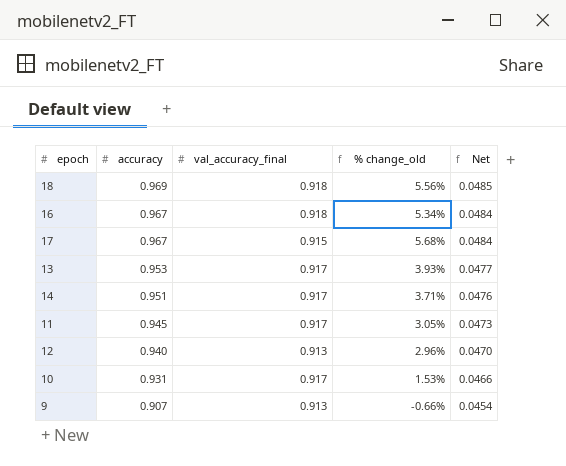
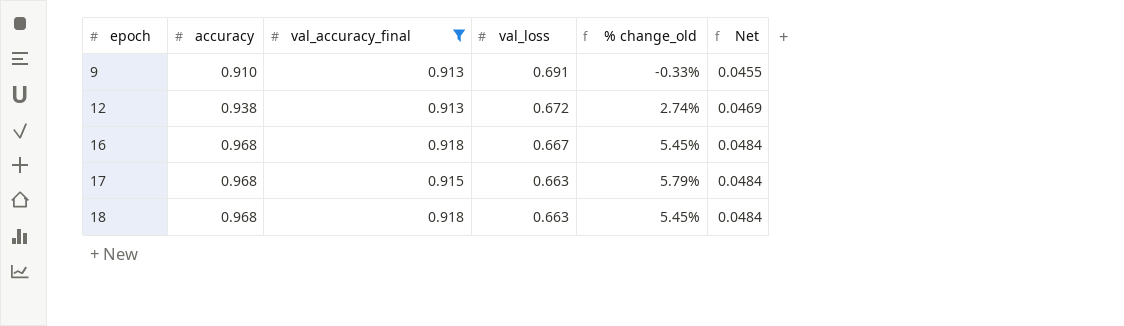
filter: none -> val_accuracy_final != 0.917
row order: accuracy descending -> epoch ascending
column val_loss | position: none -> 4
9 | accuracy: 0.907 -> 0.910
9 | % change_old: -0.66% -> -0.33%
9 | Net: 0.0454 -> 0.0455
12 | accuracy: 0.940 -> 0.938
12 | % change_old: 2.96% -> 2.74%
12 | Net: 0.0470 -> 0.0469
16 | accuracy: 0.967 -> 0.968
16 | % change_old: 5.34% -> 5.45%
17 | accuracy: 0.967 -> 0.968
17 | % change_old: 5.68% -> 5.79%
18 | accuracy: 0.969 -> 0.968
18 | % change_old: 5.56% -> 5.45%
18 | Net: 0.0485 -> 0.0484

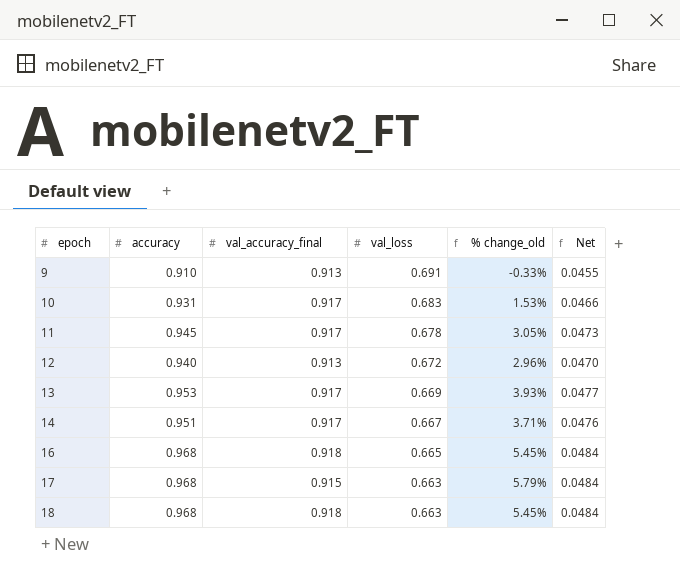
filter: val_accuracy_final != 0.917 -> none
12 | accuracy: 0.938 -> 0.940
12 | % change_old: 2.74% -> 2.96%
12 | Net: 0.0469 -> 0.0470
16 | val_loss: 0.667 -> 0.665

